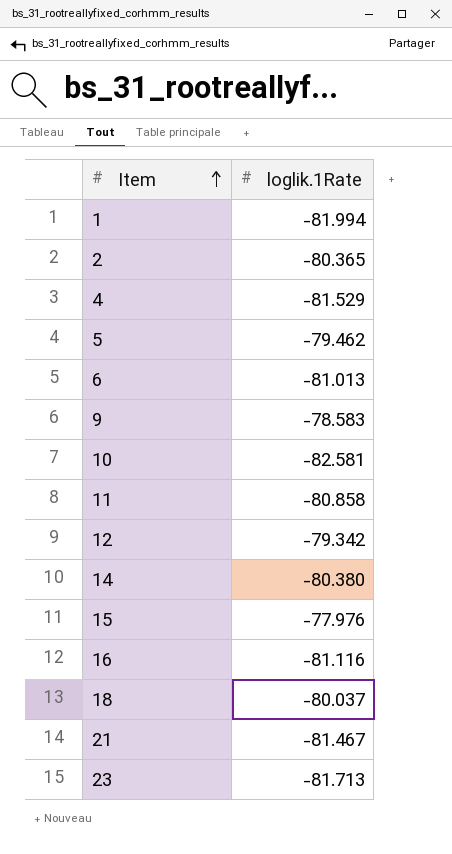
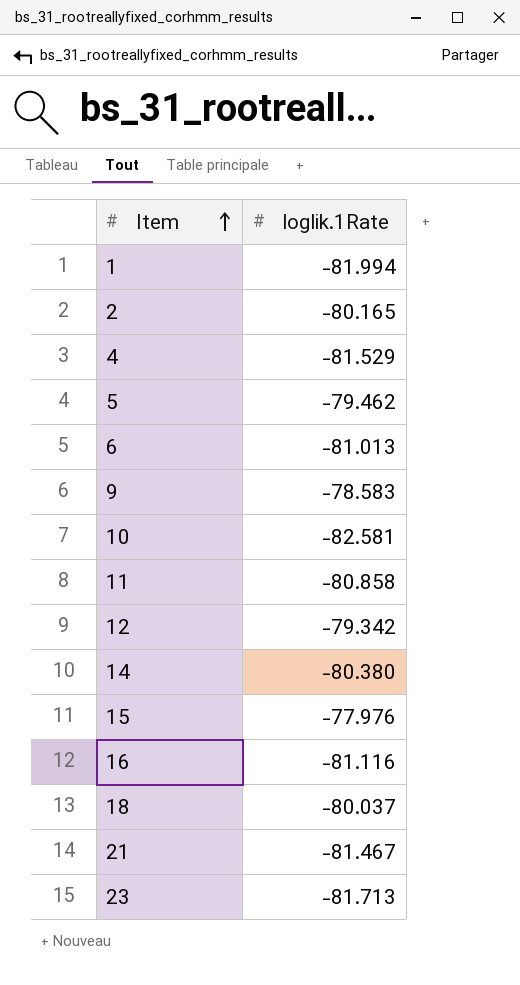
2 | loglik.1Rate: -80.365 -> -80.165

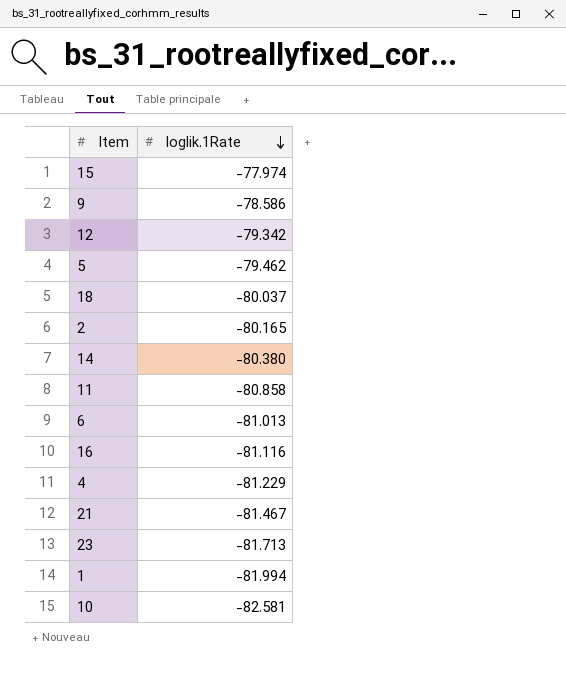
row order: Item ascending -> loglik.1Rate descending
15 | loglik.1Rate: -77.976 -> -77.974
9 | loglik.1Rate: -78.583 -> -78.586
4 | loglik.1Rate: -81.529 -> -81.229

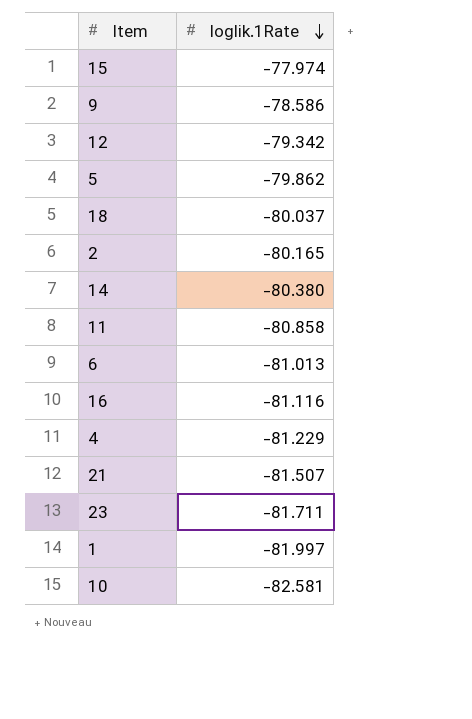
5 | loglik.1Rate: -79.462 -> -79.862
21 | loglik.1Rate: -81.467 -> -81.507
23 | loglik.1Rate: -81.713 -> -81.711
1 | loglik.1Rate: -81.994 -> -81.997

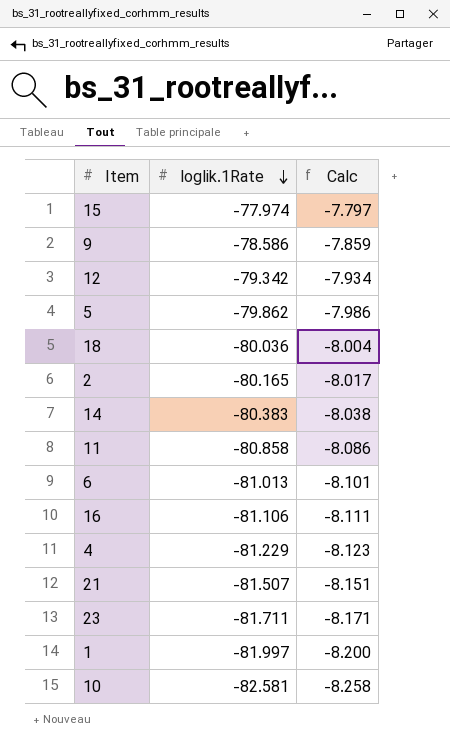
column Calc | formula: none -> [loglik.1Rate] * 0.1
18 | loglik.1Rate: -80.037 -> -80.036
14 | loglik.1Rate: -80.380 -> -80.383
16 | loglik.1Rate: -81.116 -> -81.106

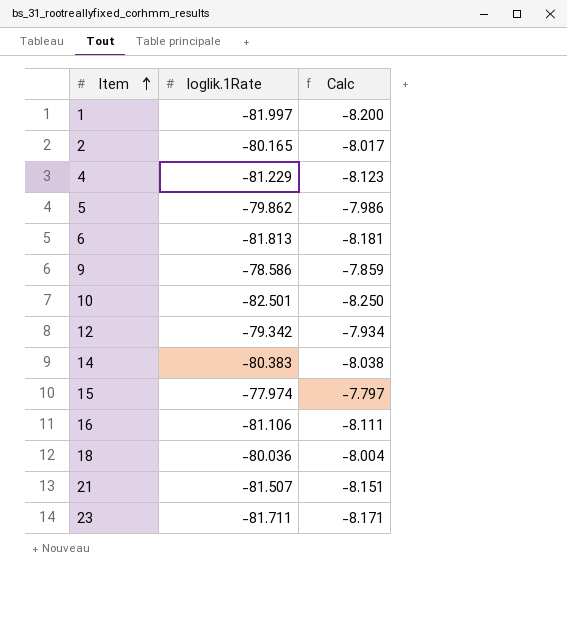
row order: loglik.1Rate descending -> Item ascending
row 11: -80.858 | -8.086 -> none
6 | loglik.1Rate: -81.013 -> -81.813
6 | Calc: -8.101 -> -8.181
10 | loglik.1Rate: -82.581 -> -82.501
10 | Calc: -8.258 -> -8.250

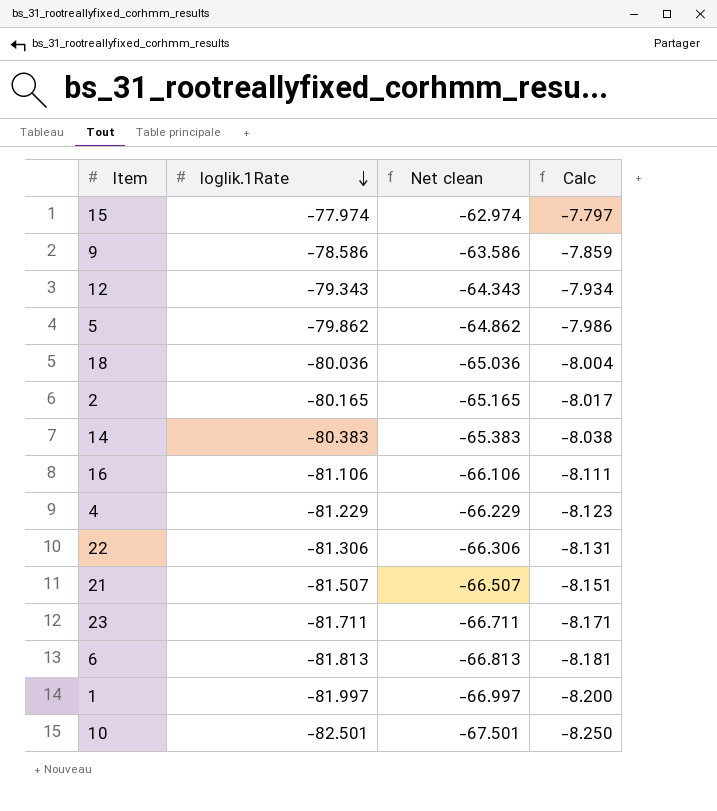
row order: Item ascending -> loglik.1Rate descending
column Net clean | formula: none -> [loglik.1Rate] + 15
12 | loglik.1Rate: -79.342 -> -79.343
row 22: none -> -81.306 | -66.306 | -8.131

